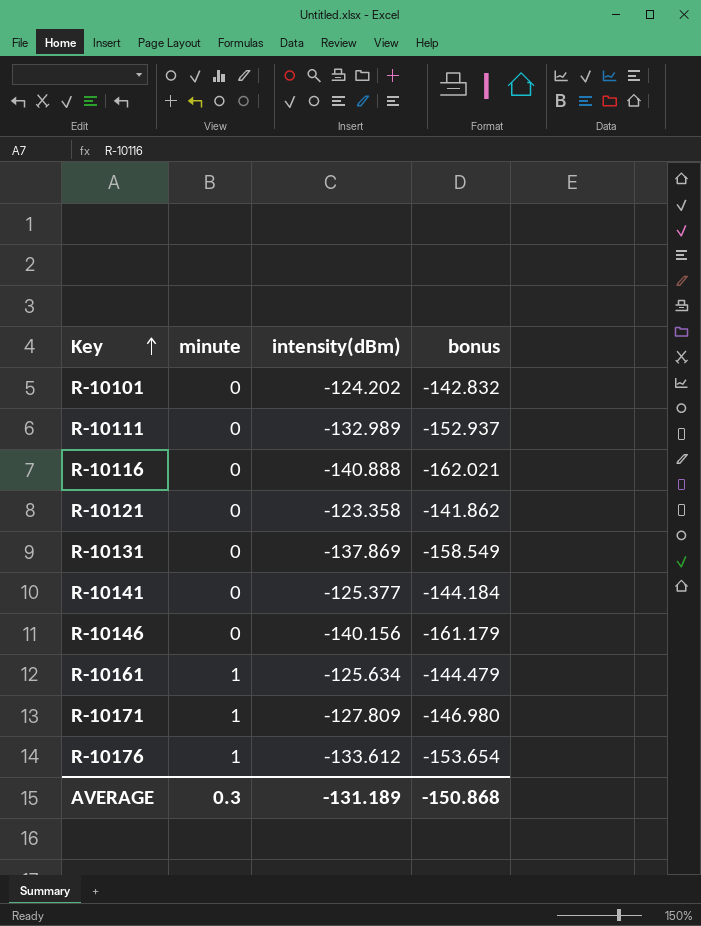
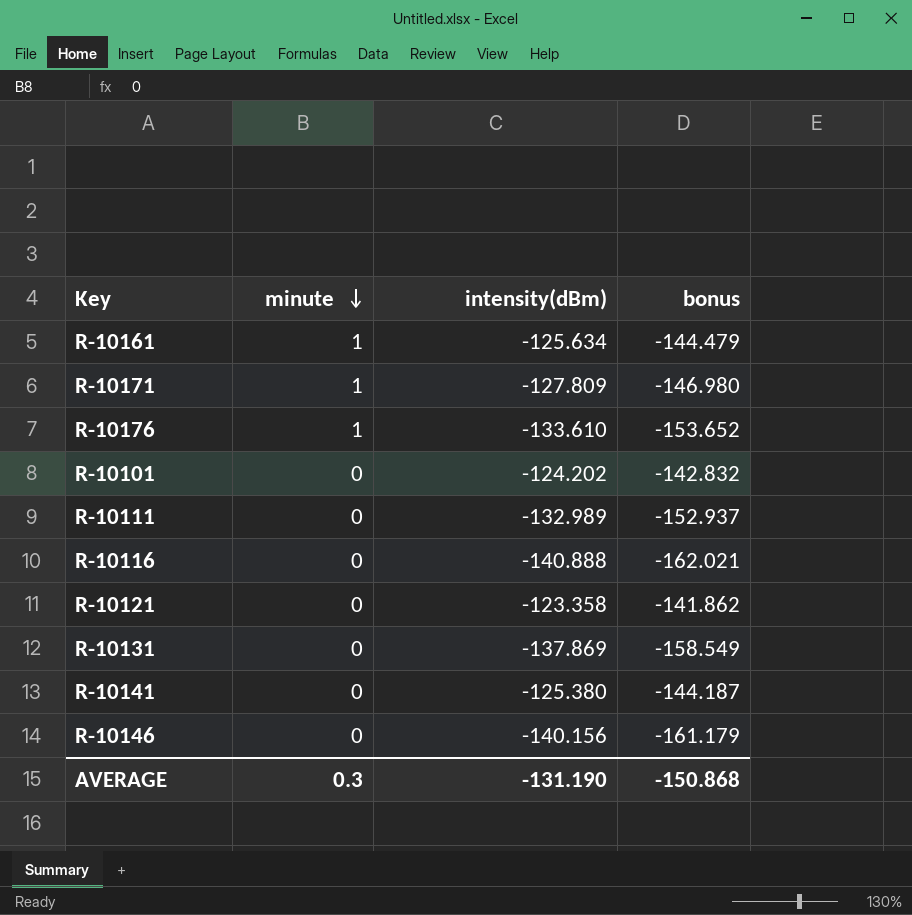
row order: Key ascending -> minute descending
R-10176 | intensity(dBm): -133.612 -> -133.610
R-10176 | bonus: -153.654 -> -153.652
R-10141 | intensity(dBm): -125.377 -> -125.380
R-10141 | bonus: -144.184 -> -144.187
AVERAGE | intensity(dBm): -131.189 -> -131.190

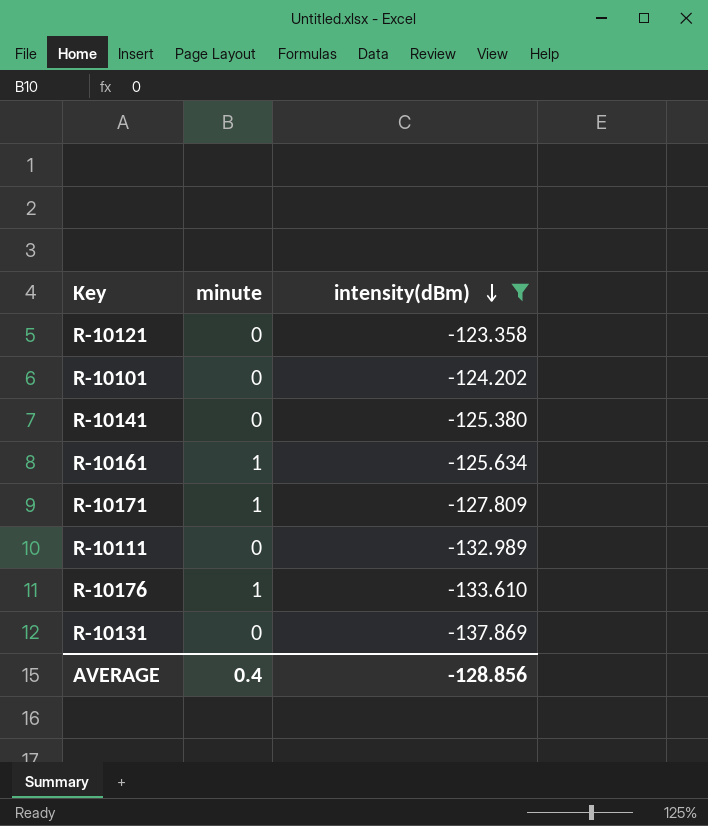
filter: none -> intensity(dBm) >= -137.869
row order: minute descending -> intensity(dBm) descending
column bonus | formula: [intensity(dBm)] * 1.15 -> none
AVERAGE | minute: 0.3 -> 0.4
AVERAGE | intensity(dBm): -131.190 -> -128.856

